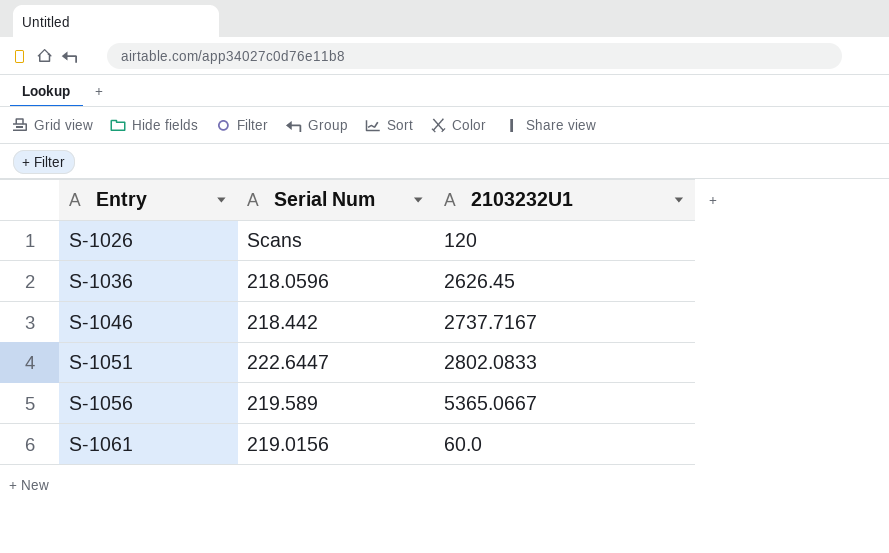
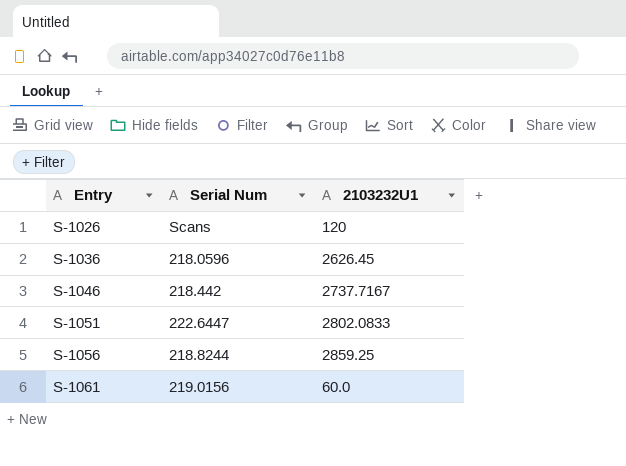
S-1056 | Serial Num: 219.589 -> 218.8244
S-1056 | 2103232U1: 5365.0667 -> 2859.25

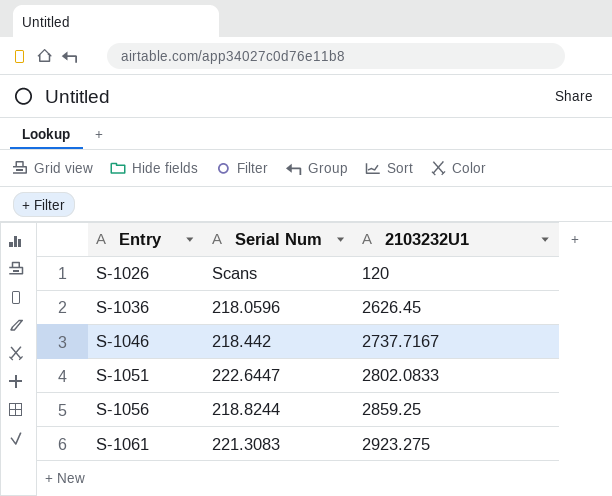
S-1061 | Serial Num: 219.0156 -> 221.3083
S-1061 | 2103232U1: 60.0 -> 2923.275

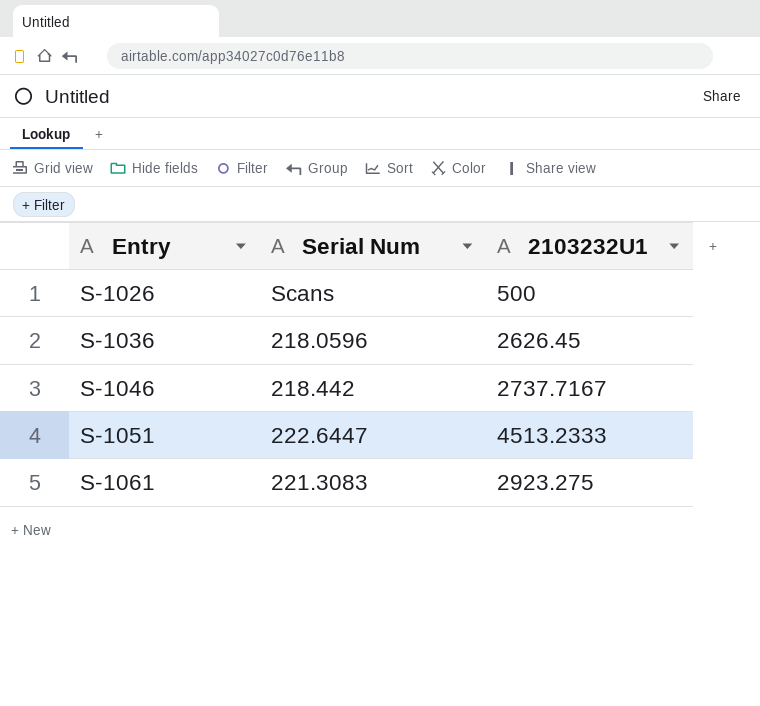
row S-1056: 218.8244 | 2859.25 -> none
S-1026 | 2103232U1: 120 -> 500
S-1051 | 2103232U1: 2802.0833 -> 4513.2333

